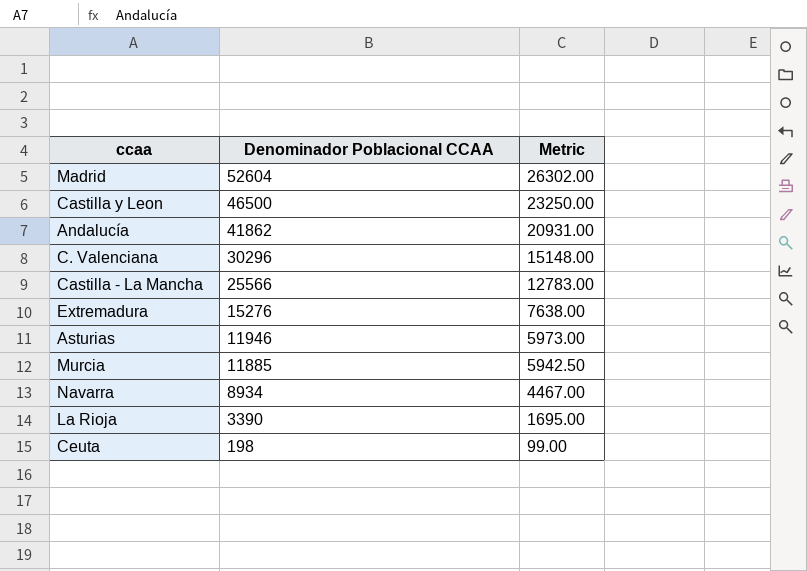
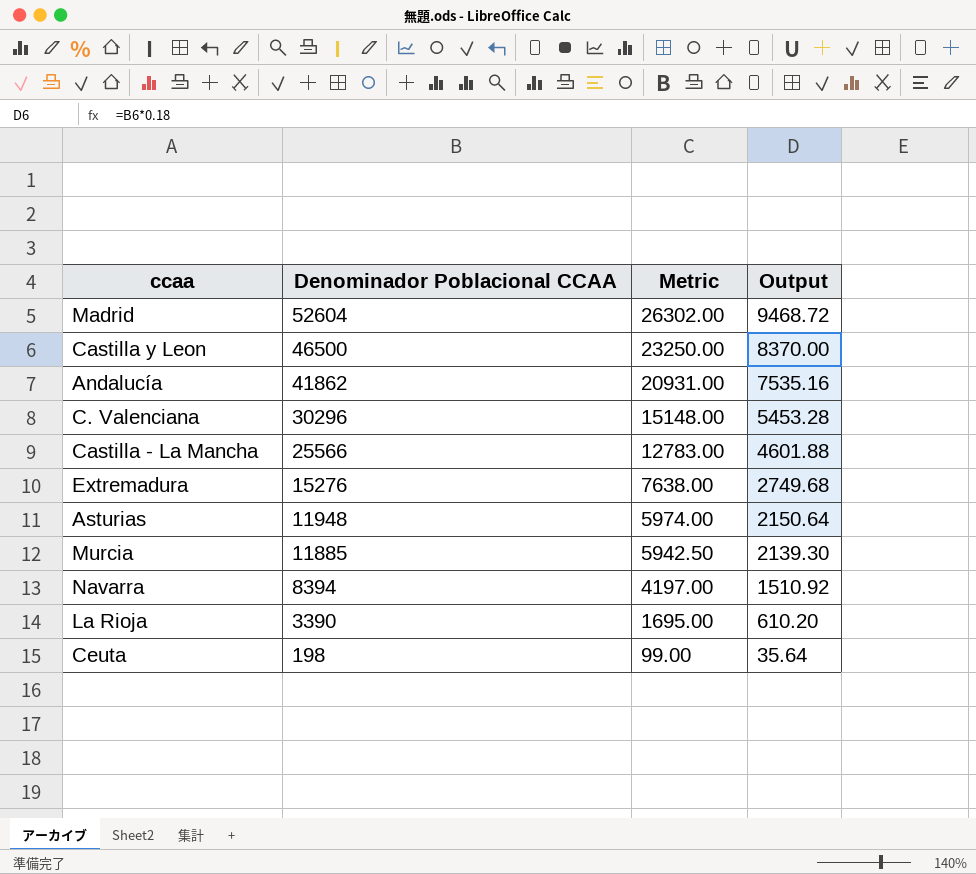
column Output | formula: none -> [Denominador Poblacional CCAA] * 0.18
Asturias | Denominador Poblacional CCAA: 11946 -> 11948
Asturias | Metric: 5973.00 -> 5974.00
Navarra | Denominador Poblacional CCAA: 8934 -> 8394
Navarra | Metric: 4467.00 -> 4197.00

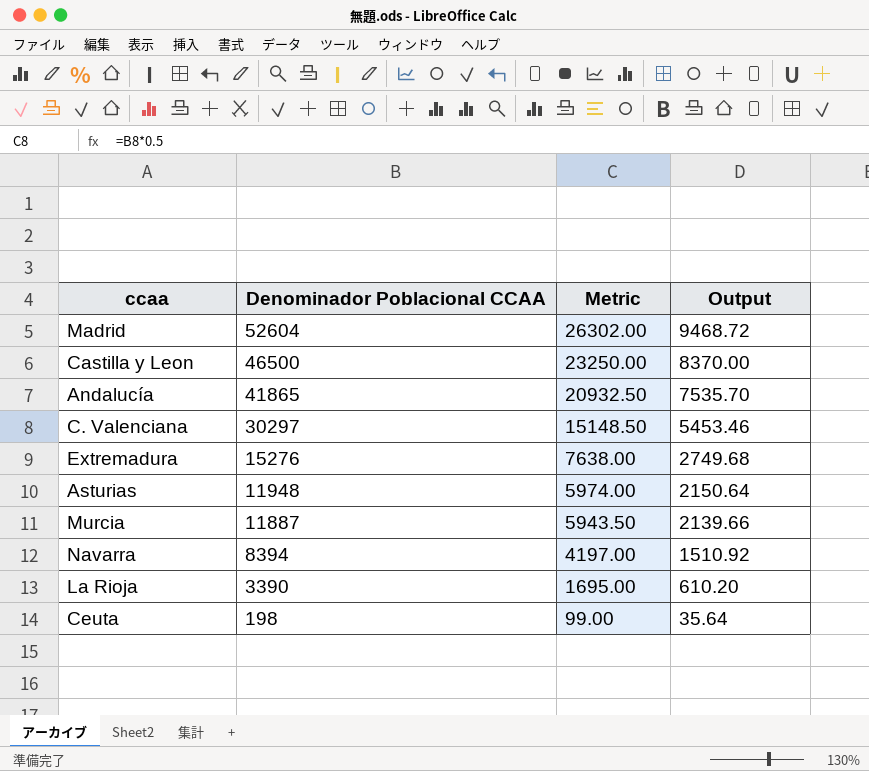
row Castilla - La Mancha: 25566 | 12783.00 | 4601.88 -> none
Andalucía | Denominador Poblacional CCAA: 41862 -> 41865
Andalucía | Metric: 20931.00 -> 20932.50
Andalucía | Output: 7535.16 -> 7535.70
C. Valenciana | Denominador Poblacional CCAA: 30296 -> 30297
C. Valenciana | Metric: 15148.00 -> 15148.50
C. Valenciana | Output: 5453.28 -> 5453.46
Murcia | Denominador Poblacional CCAA: 11885 -> 11887
Murcia | Metric: 5942.50 -> 5943.50
Murcia | Output: 2139.30 -> 2139.66

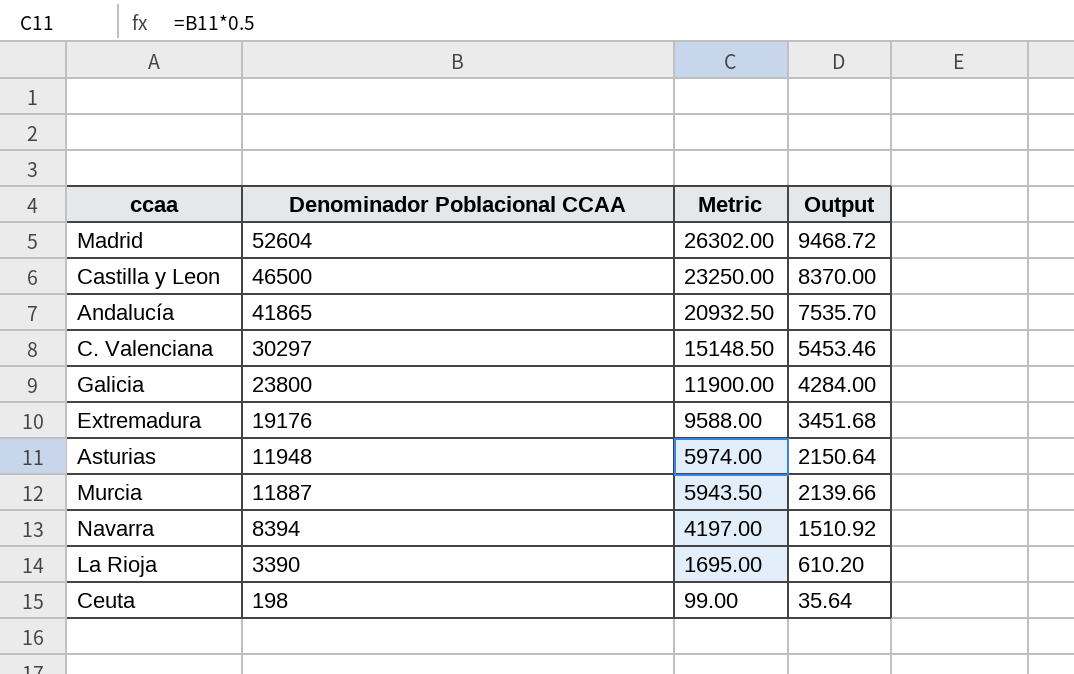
row Galicia: none -> 23800 | 11900.00 | 4284.00
Extremadura | Denominador Poblacional CCAA: 15276 -> 19176
Extremadura | Metric: 7638.00 -> 9588.00
Extremadura | Output: 2749.68 -> 3451.68

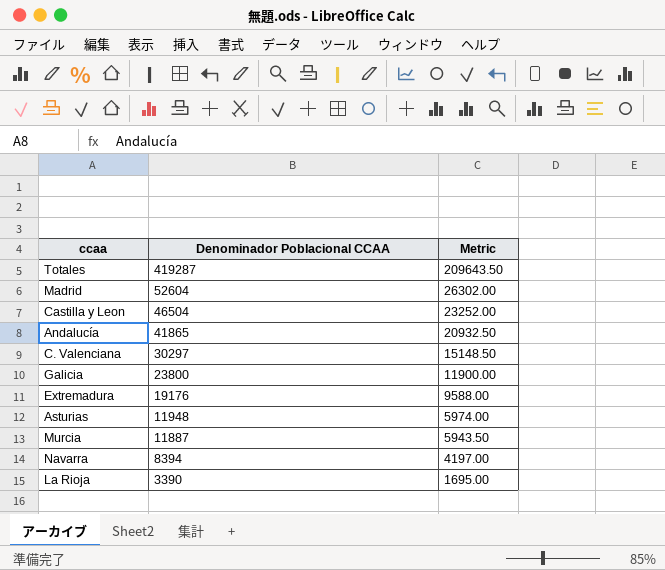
column Output | formula: [Denominador Poblacional CCAA] * 0.18 -> none
row Ceuta: 198 | 99.00 | 35.64 -> none
row Totales: none -> 419287 | 209643.50
Castilla y Leon | Denominador Poblacional CCAA: 46500 -> 46504
Castilla y Leon | Metric: 23250.00 -> 23252.00

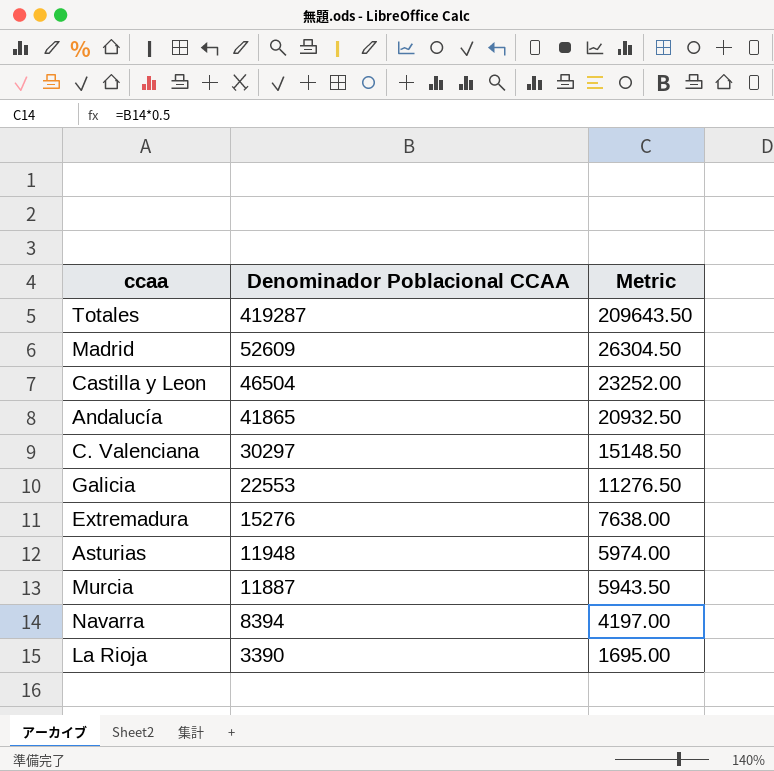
Madrid | Denominador Poblacional CCAA: 52604 -> 52609
Madrid | Metric: 26302.00 -> 26304.50
Galicia | Denominador Poblacional CCAA: 23800 -> 22553
Galicia | Metric: 11900.00 -> 11276.50
Extremadura | Denominador Poblacional CCAA: 19176 -> 15276
Extremadura | Metric: 9588.00 -> 7638.00

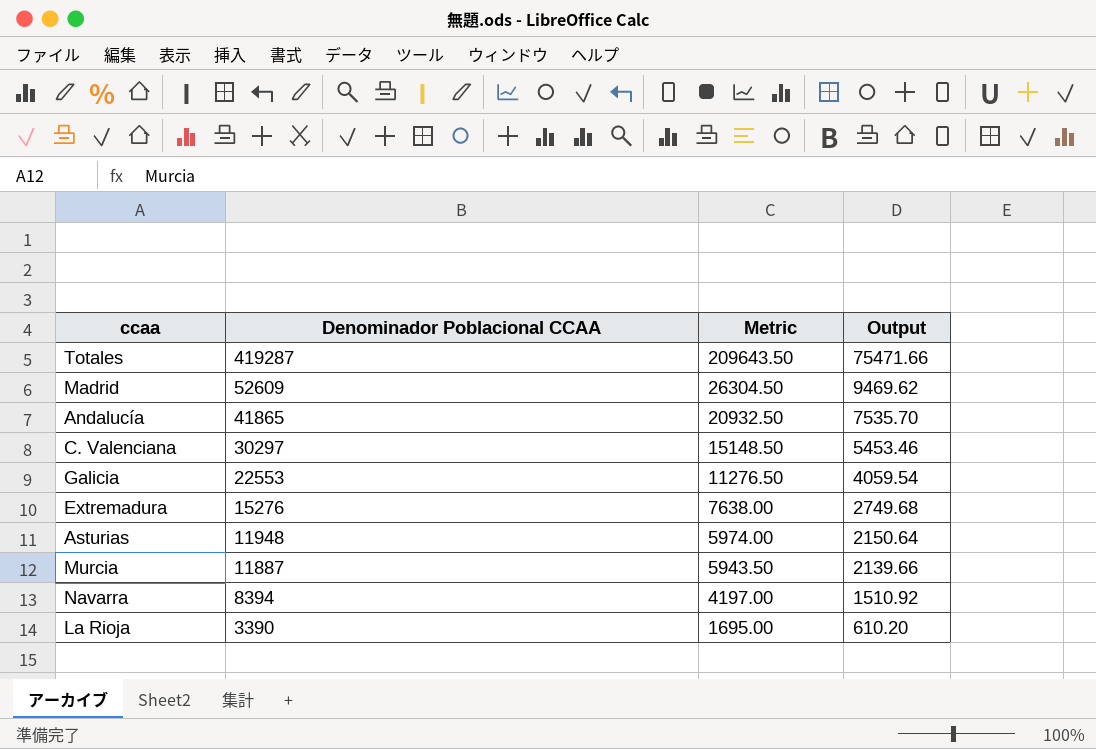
column Output | formula: none -> [Denominador Poblacional CCAA] * 0.18
row Castilla y Leon: 46504 | 23252.00 -> none

